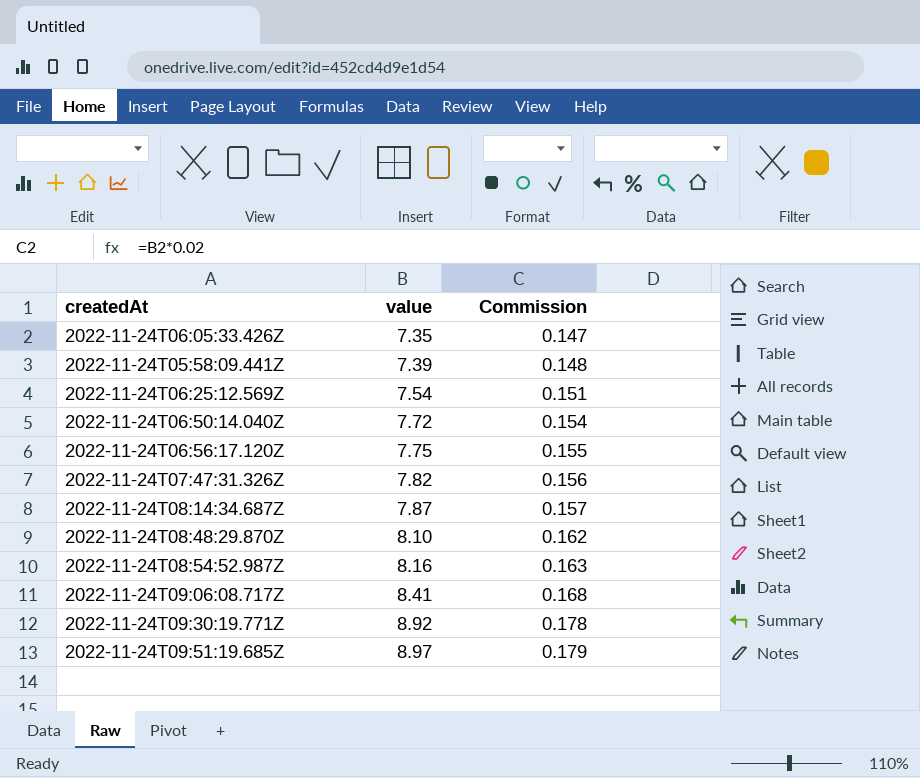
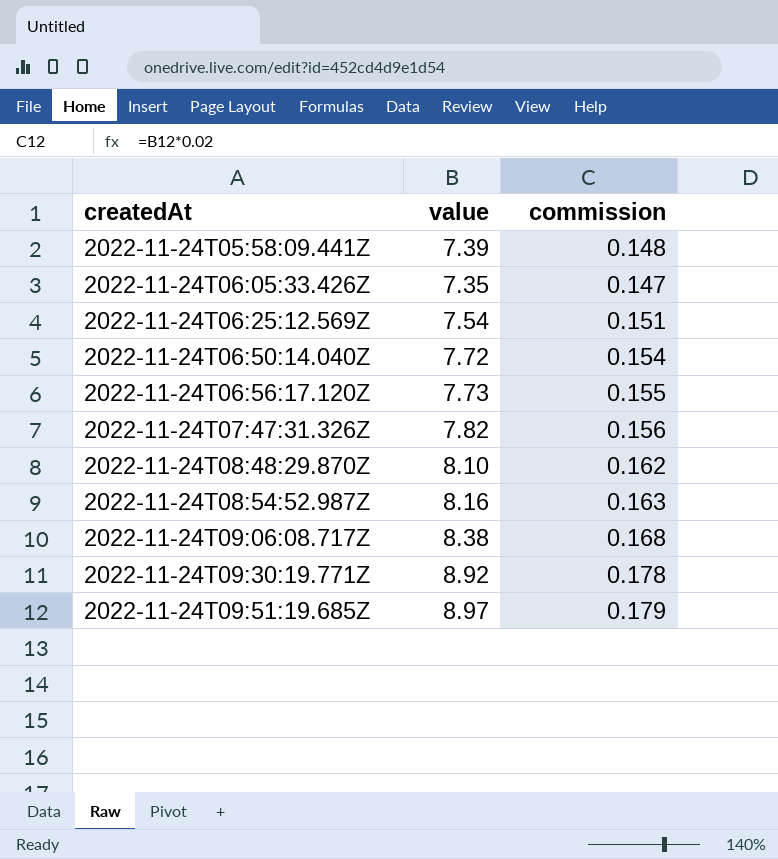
row order: value ascending -> createdAt ascending
column name: Commission -> commission
row 2022-11-24T08:14:34.687Z: 7.87 | 0.157 -> none
2022-11-24T06:56:17.120Z | value: 7.75 -> 7.73
2022-11-24T09:06:08.717Z | value: 8.41 -> 8.38

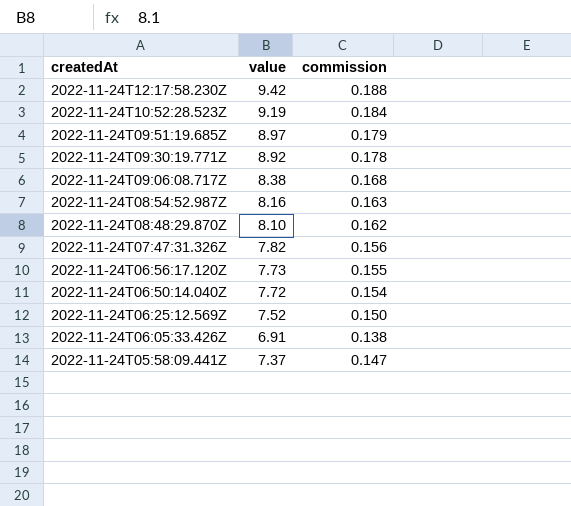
row order: createdAt ascending -> createdAt descending
row 2022-11-24T12:17:58.230Z: none -> 9.42 | 0.188
row 2022-11-24T10:52:28.523Z: none -> 9.19 | 0.184
2022-11-24T06:25:12.569Z | value: 7.54 -> 7.52
2022-11-24T06:25:12.569Z | commission: 0.151 -> 0.150
2022-11-24T06:05:33.426Z | value: 7.35 -> 6.91
2022-11-24T06:05:33.426Z | commission: 0.147 -> 0.138
2022-11-24T05:58:09.441Z | value: 7.39 -> 7.37
2022-11-24T05:58:09.441Z | commission: 0.148 -> 0.147

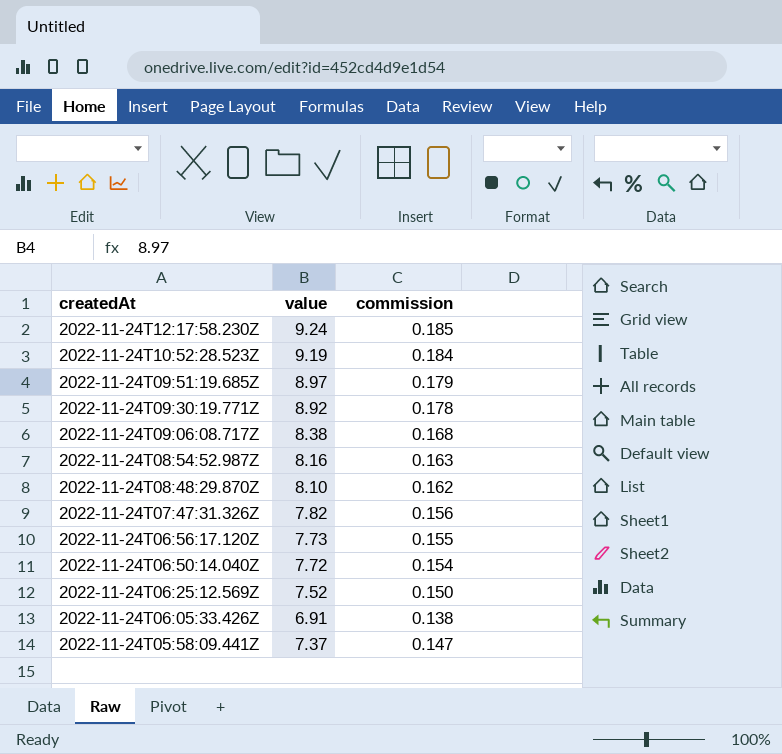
2022-11-24T12:17:58.230Z | value: 9.42 -> 9.24
2022-11-24T12:17:58.230Z | commission: 0.188 -> 0.185

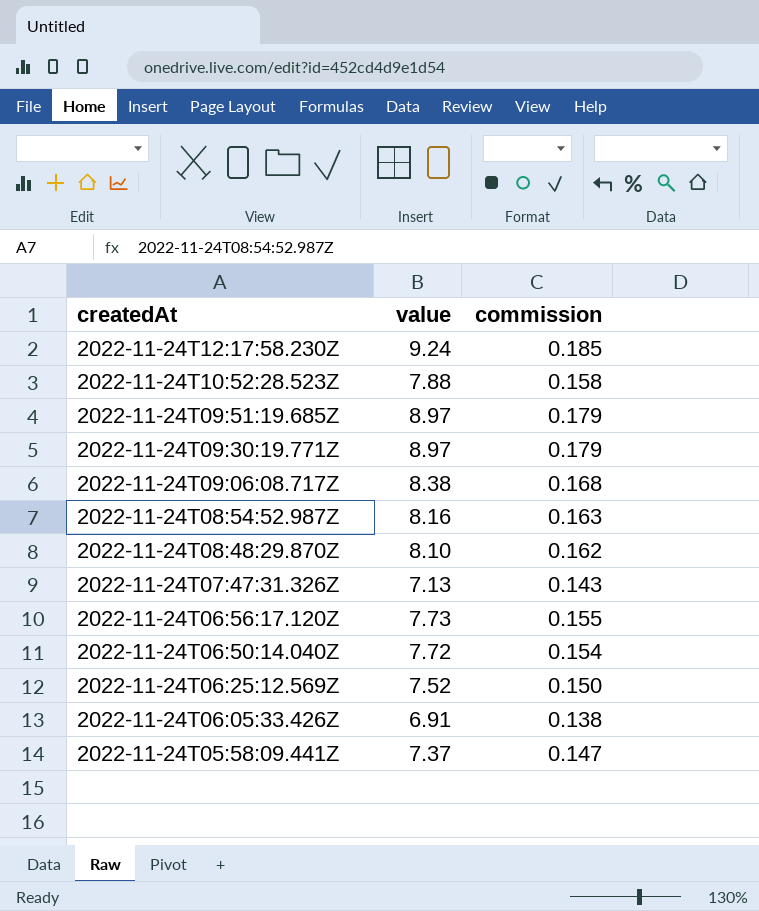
2022-11-24T10:52:28.523Z | value: 9.19 -> 7.88
2022-11-24T10:52:28.523Z | commission: 0.184 -> 0.158
2022-11-24T09:30:19.771Z | value: 8.92 -> 8.97
2022-11-24T09:30:19.771Z | commission: 0.178 -> 0.179
2022-11-24T07:47:31.326Z | value: 7.82 -> 7.13
2022-11-24T07:47:31.326Z | commission: 0.156 -> 0.143

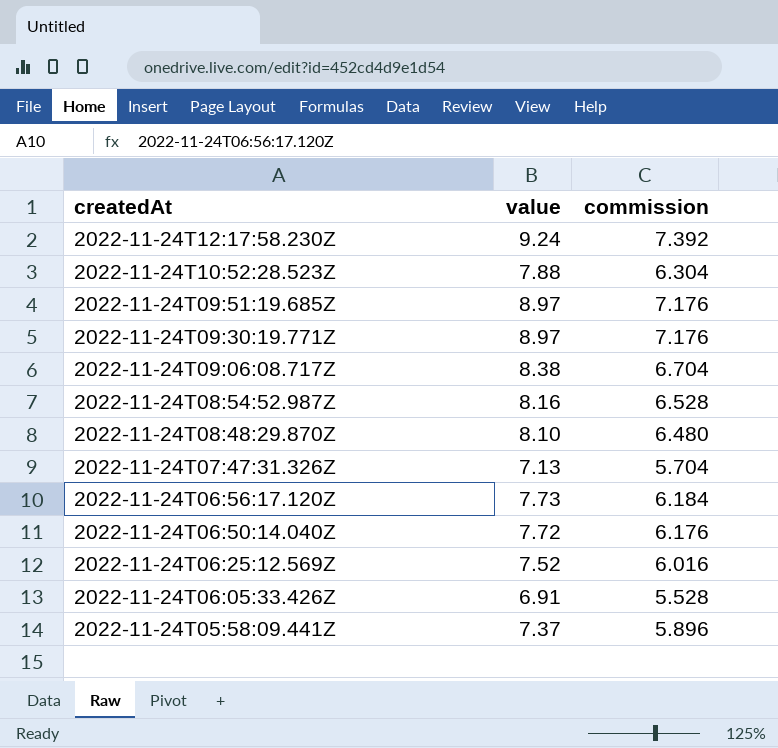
column commission | formula: [value] * 0.02 -> [value] * 0.8

